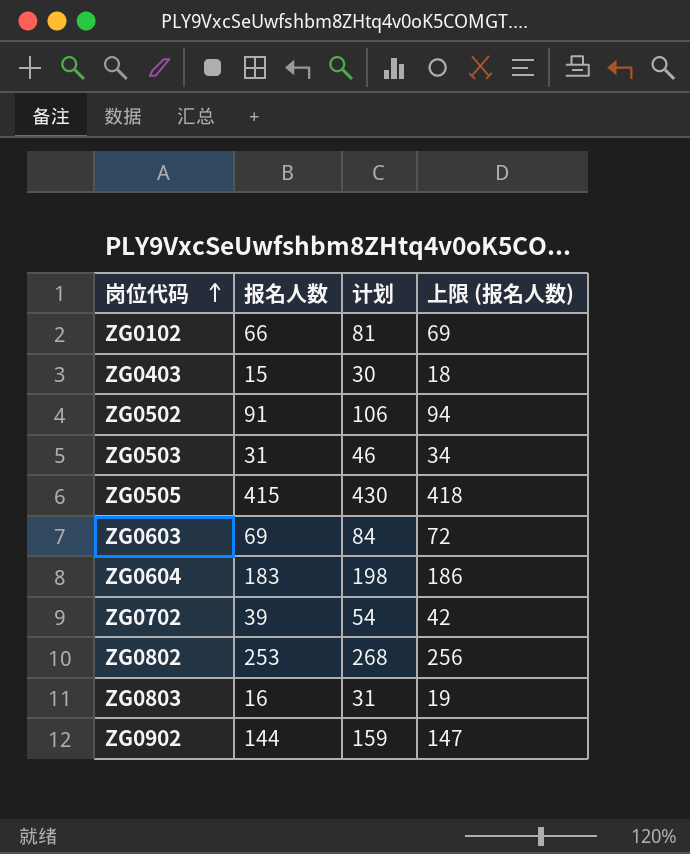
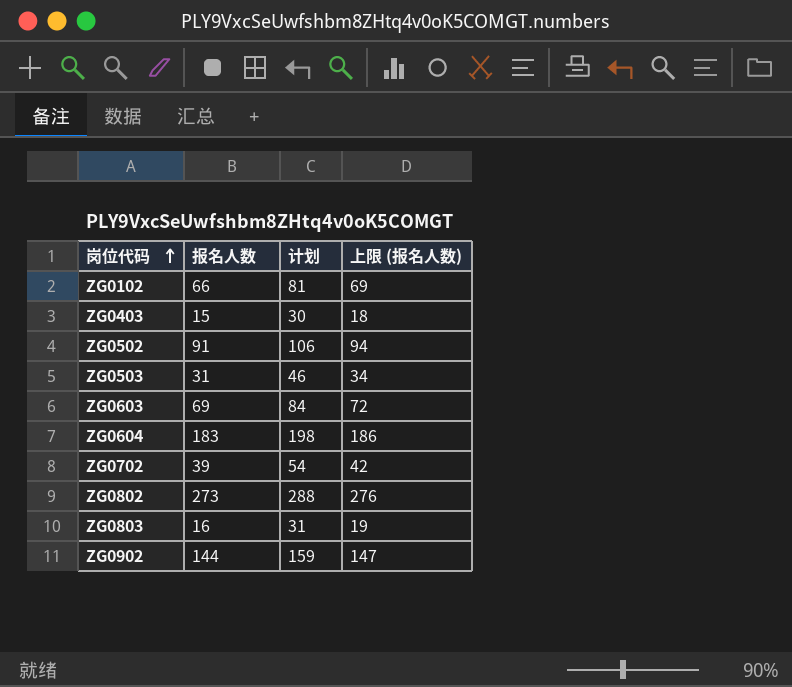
row ZG0505: 415 | 430 | 418 -> none
ZG0802 | 报名人数: 253 -> 273
ZG0802 | 计划: 268 -> 288
ZG0802 | 上限 (报名人数): 256 -> 276

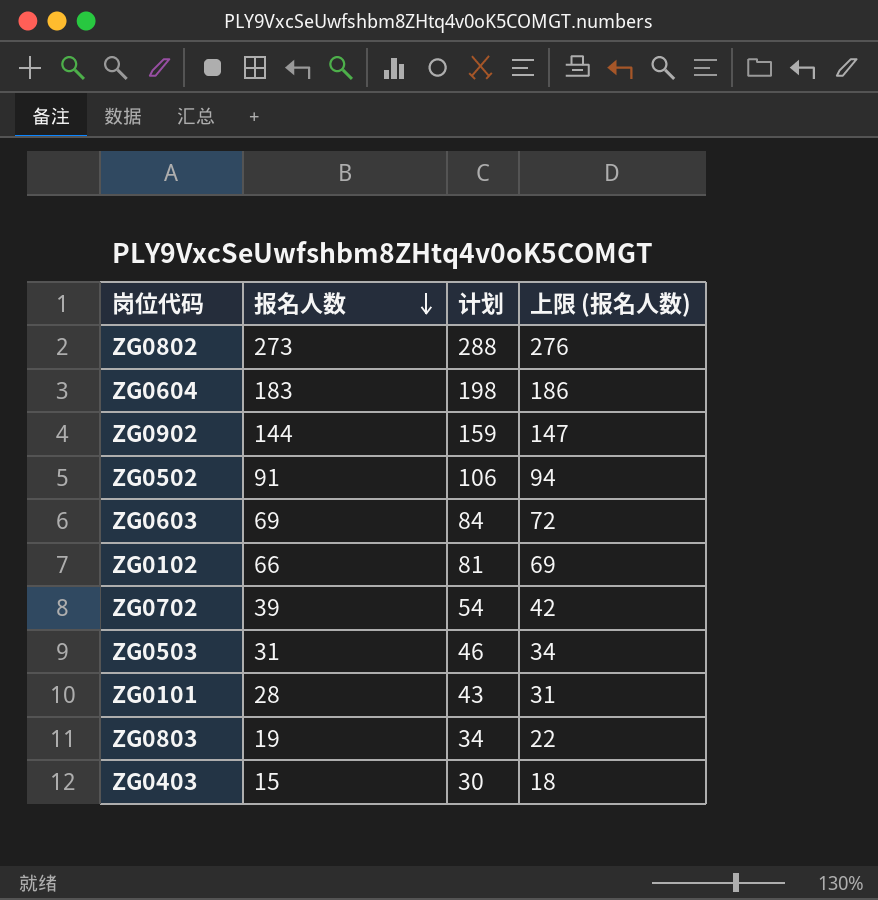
row order: 岗位代码 ascending -> 报名人数 descending
row ZG0101: none -> 28 | 43 | 31
ZG0803 | 报名人数: 16 -> 19
ZG0803 | 计划: 31 -> 34
ZG0803 | 上限 (报名人数): 19 -> 22

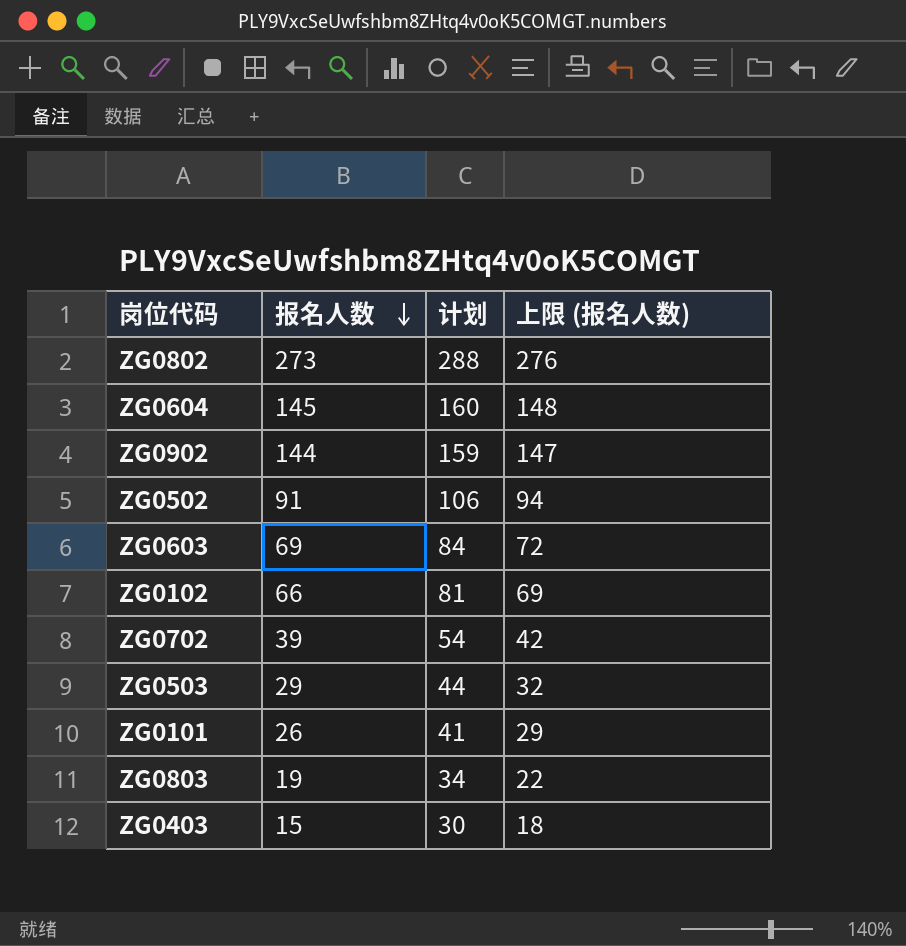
ZG0604 | 报名人数: 183 -> 145
ZG0604 | 计划: 198 -> 160
ZG0604 | 上限 (报名人数): 186 -> 148
ZG0503 | 报名人数: 31 -> 29
ZG0503 | 计划: 46 -> 44
ZG0503 | 上限 (报名人数): 34 -> 32
ZG0101 | 报名人数: 28 -> 26
ZG0101 | 计划: 43 -> 41
ZG0101 | 上限 (报名人数): 31 -> 29

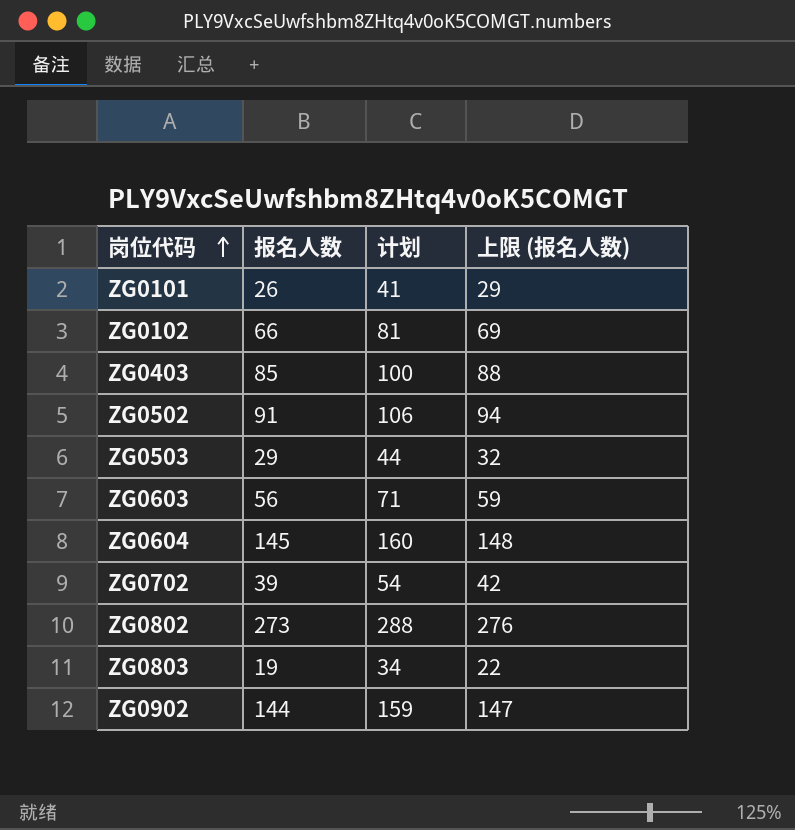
row order: 报名人数 descending -> 岗位代码 ascending
ZG0403 | 报名人数: 15 -> 85
ZG0403 | 计划: 30 -> 100
ZG0403 | 上限 (报名人数): 18 -> 88
ZG0603 | 报名人数: 69 -> 56
ZG0603 | 计划: 84 -> 71
ZG0603 | 上限 (报名人数): 72 -> 59

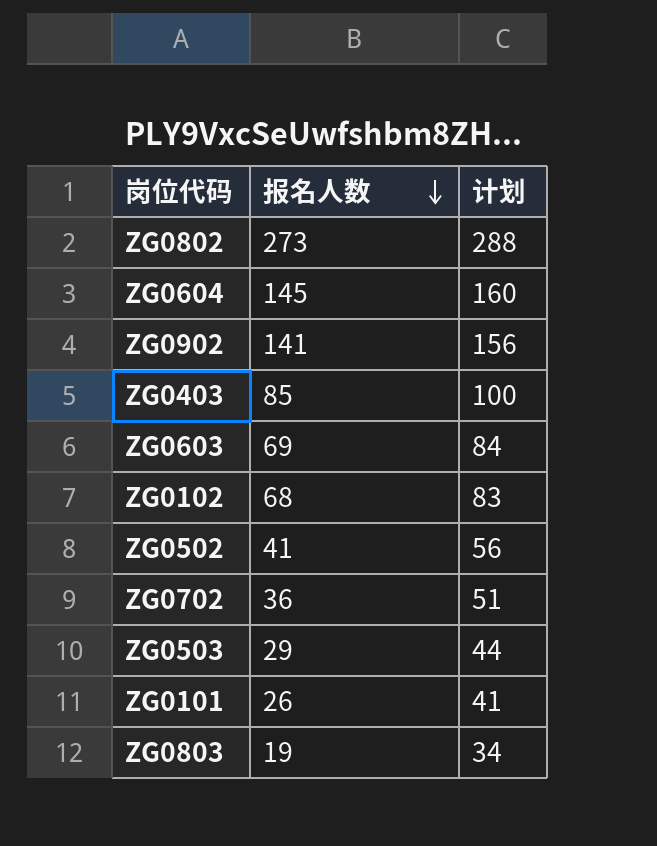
row order: 岗位代码 ascending -> 报名人数 descending
column 上限 (报名人数) | formula: [报名人数] + 3 -> none
ZG0902 | 报名人数: 144 -> 141
ZG0902 | 计划: 159 -> 156
ZG0603 | 报名人数: 56 -> 69
ZG0603 | 计划: 71 -> 84
ZG0102 | 报名人数: 66 -> 68
ZG0102 | 计划: 81 -> 83
ZG0502 | 报名人数: 91 -> 41
ZG0502 | 计划: 106 -> 56
ZG0702 | 报名人数: 39 -> 36
ZG0702 | 计划: 54 -> 51

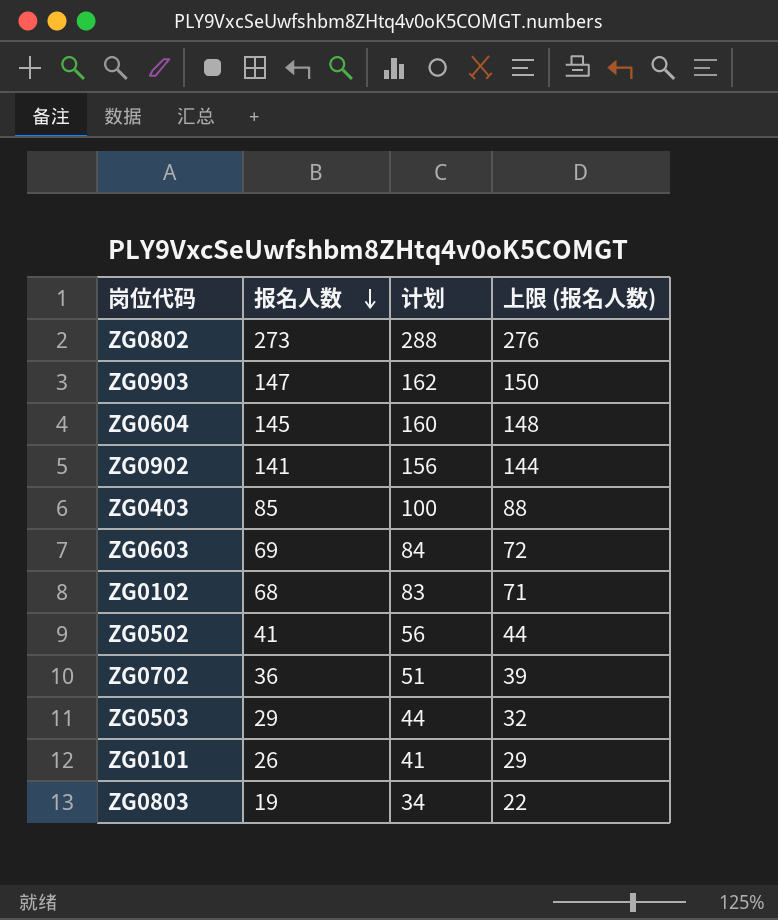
column 上限 (报名人数) | formula: none -> [报名人数] + 3
row ZG0903: none -> 147 | 162 | 150

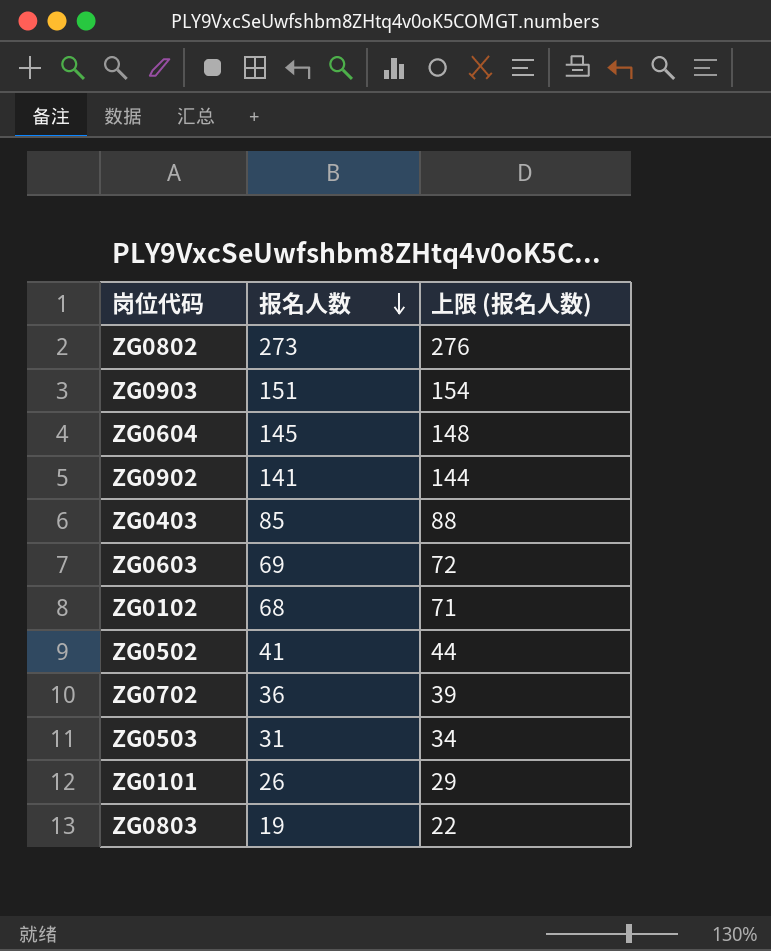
column 计划 | formula: [报名人数] + 15 -> none
ZG0903 | 报名人数: 147 -> 151
ZG0903 | 上限 (报名人数): 150 -> 154
ZG0503 | 报名人数: 29 -> 31
ZG0503 | 上限 (报名人数): 32 -> 34

